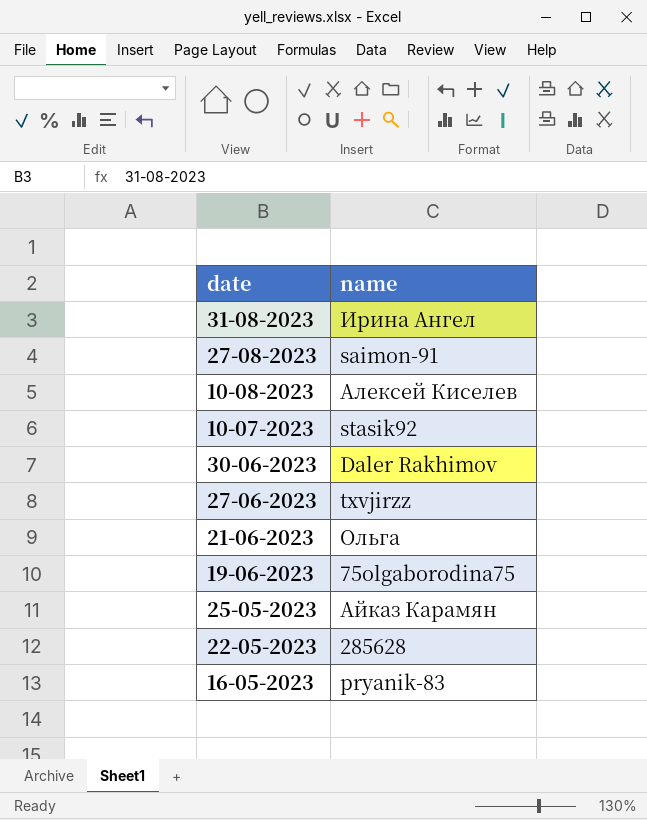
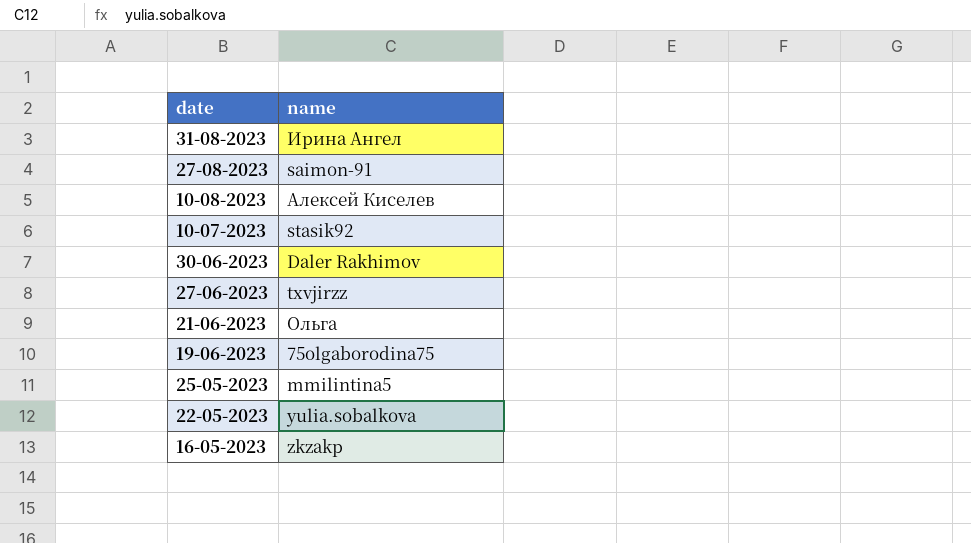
25-05-2023 | name: Айказ Карамян -> mmilintina5
22-05-2023 | name: 285628 -> yulia.sobalkova
16-05-2023 | name: pryanik-83 -> zkzakp

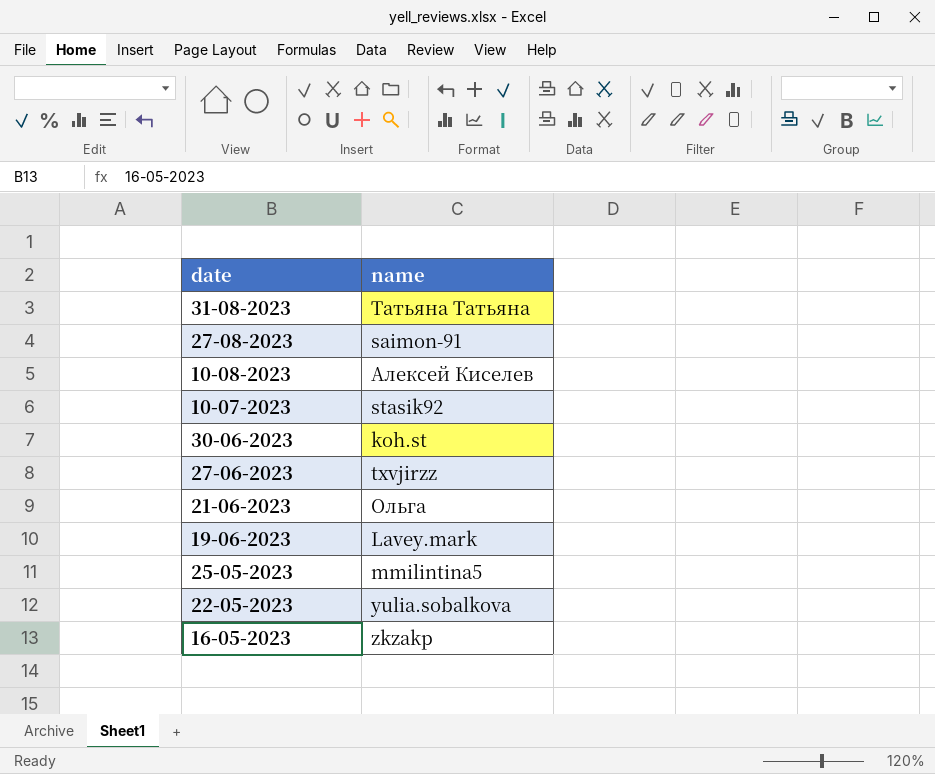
31-08-2023 | name: Ирина Ангел -> Татьяна Татьяна
30-06-2023 | name: Daler Rakhimov -> koh.st
19-06-2023 | name: 75olgaborodina75 -> Lavey.mark

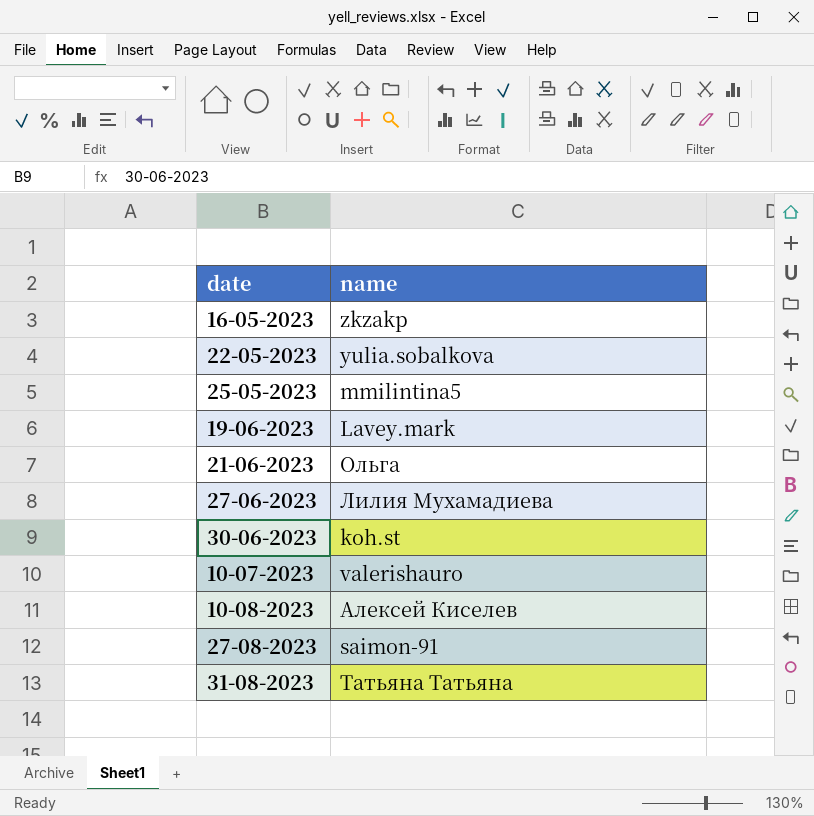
row order: date descending -> date ascending
27-06-2023 | name: txvjirzz -> Лилия Мухамадиева
10-07-2023 | name: stasik92 -> valerishauro

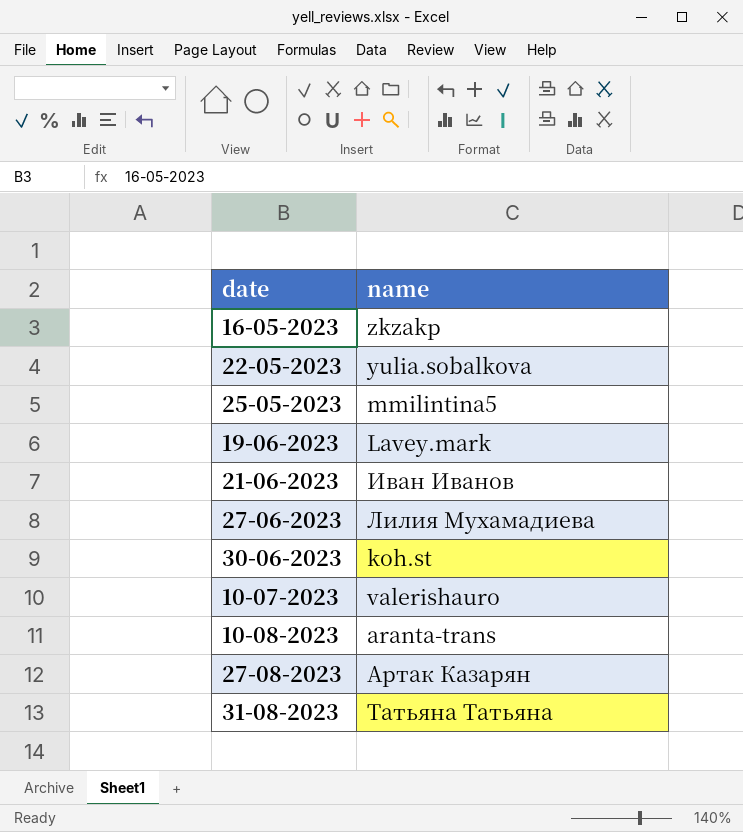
21-06-2023 | name: Ольга -> Иван Иванов
10-08-2023 | name: Алексей Киселев -> aranta-trans
27-08-2023 | name: saimon-91 -> Артак Казарян

